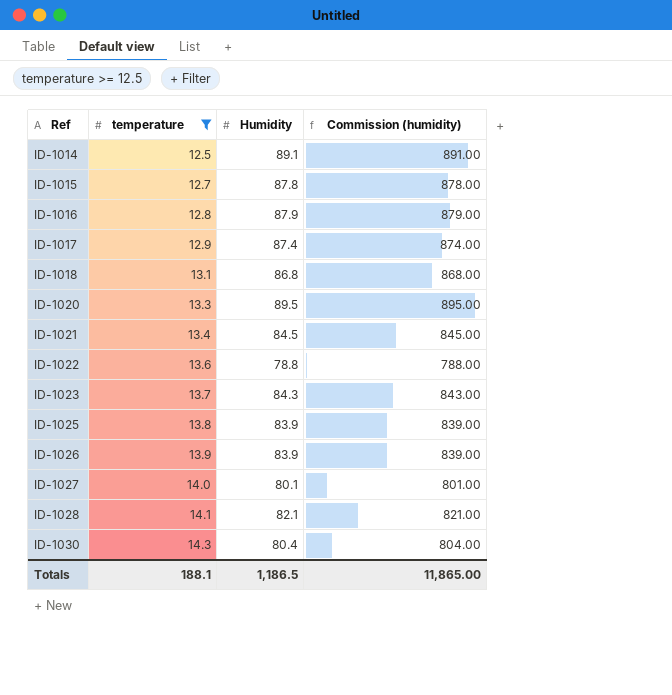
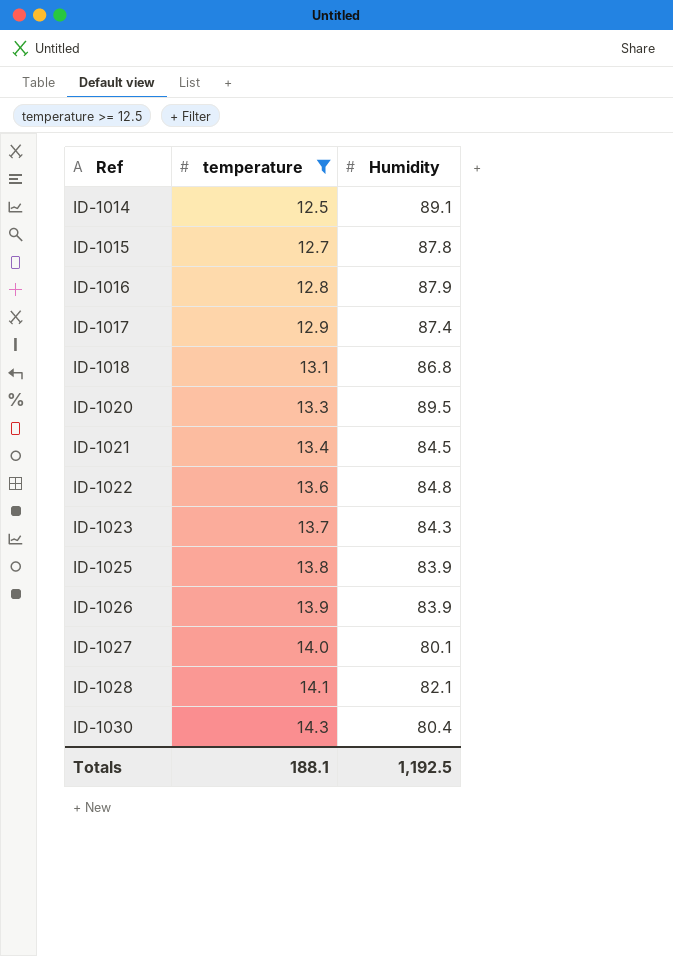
column Commission (humidity) | formula: [Humidity] * 10 -> none
ID-1022 | Humidity: 78.8 -> 84.8
Totals | Humidity: 1,186.5 -> 1,192.5

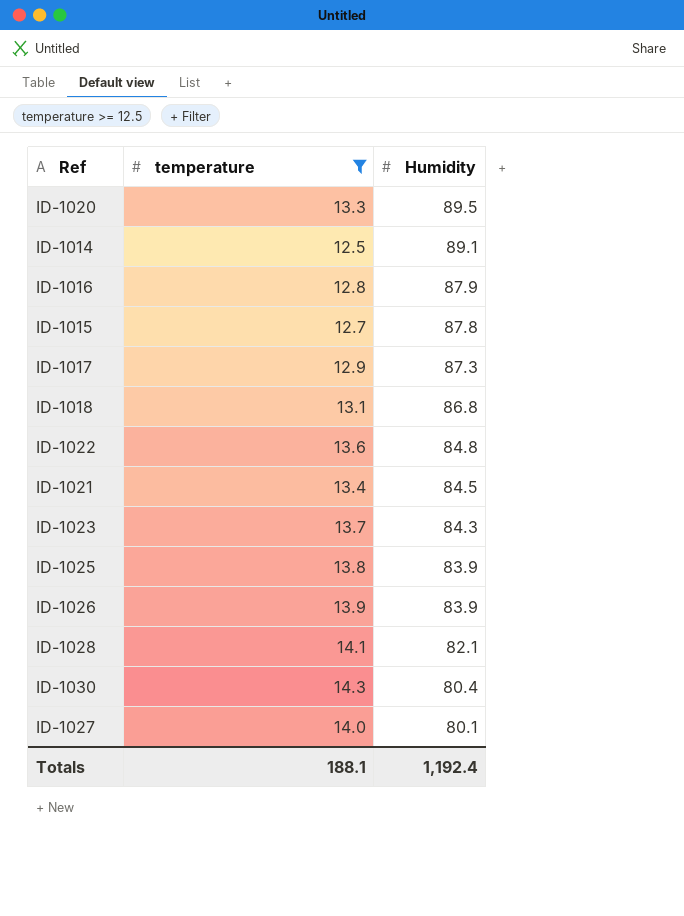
row order: Ref ascending -> Humidity descending
ID-1017 | Humidity: 87.4 -> 87.3
Totals | Humidity: 1,192.5 -> 1,192.4

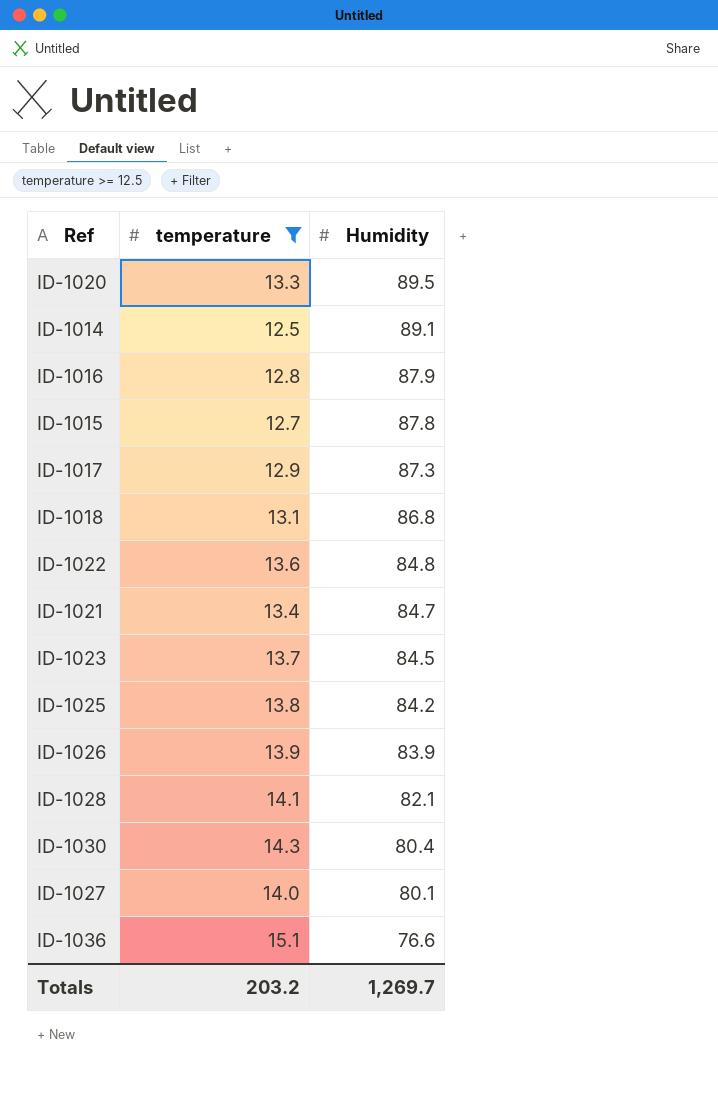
ID-1021 | Humidity: 84.5 -> 84.7
ID-1023 | Humidity: 84.3 -> 84.5
ID-1025 | Humidity: 83.9 -> 84.2
row ID-1036: none -> 15.1 | 76.6
Totals | temperature: 188.1 -> 203.2
Totals | Humidity: 1,192.4 -> 1,269.7

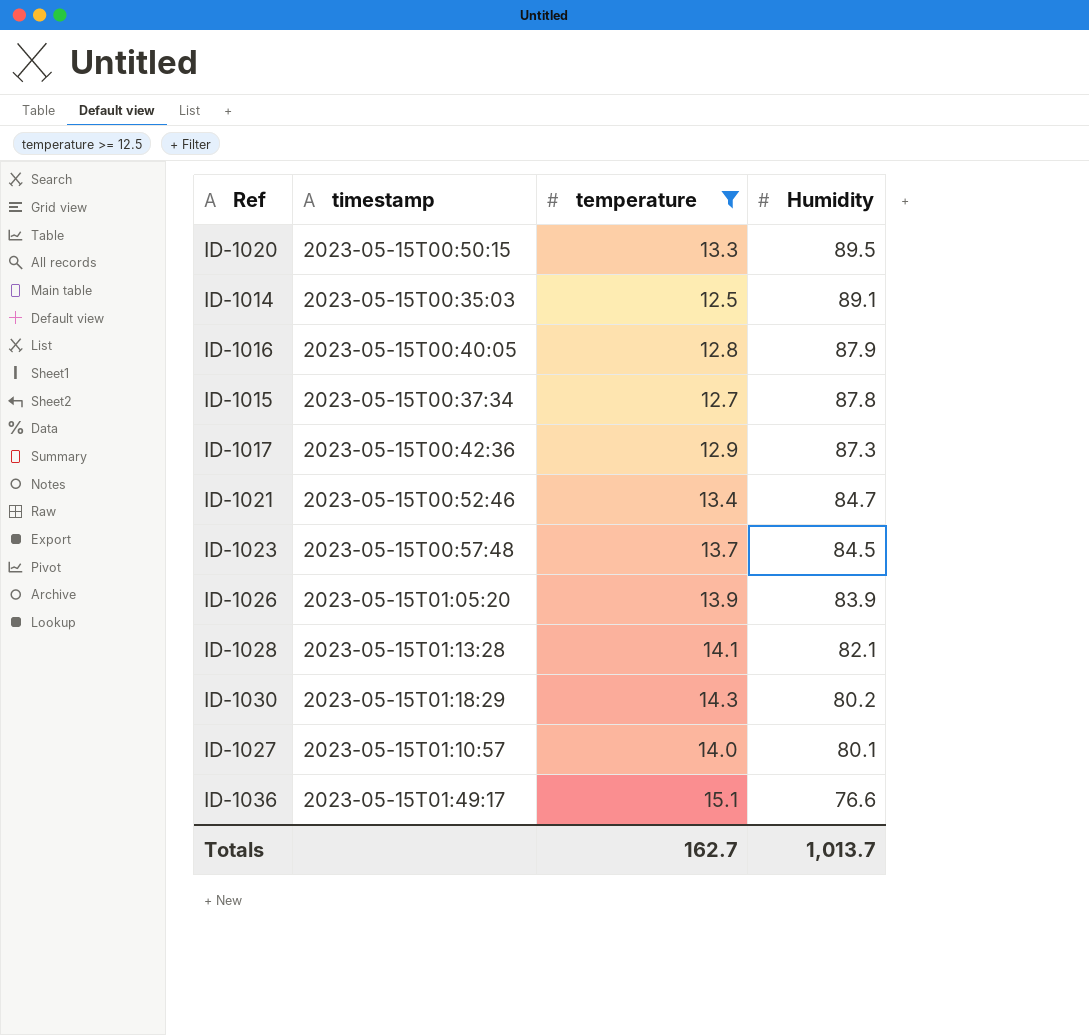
column timestamp | position: none -> 2
row ID-1018: 13.1 | 86.8 -> none
row ID-1022: 13.6 | 84.8 -> none
row ID-1025: 13.8 | 84.2 -> none
ID-1030 | Humidity: 80.4 -> 80.2
Totals | temperature: 203.2 -> 162.7
Totals | Humidity: 1,269.7 -> 1,013.7

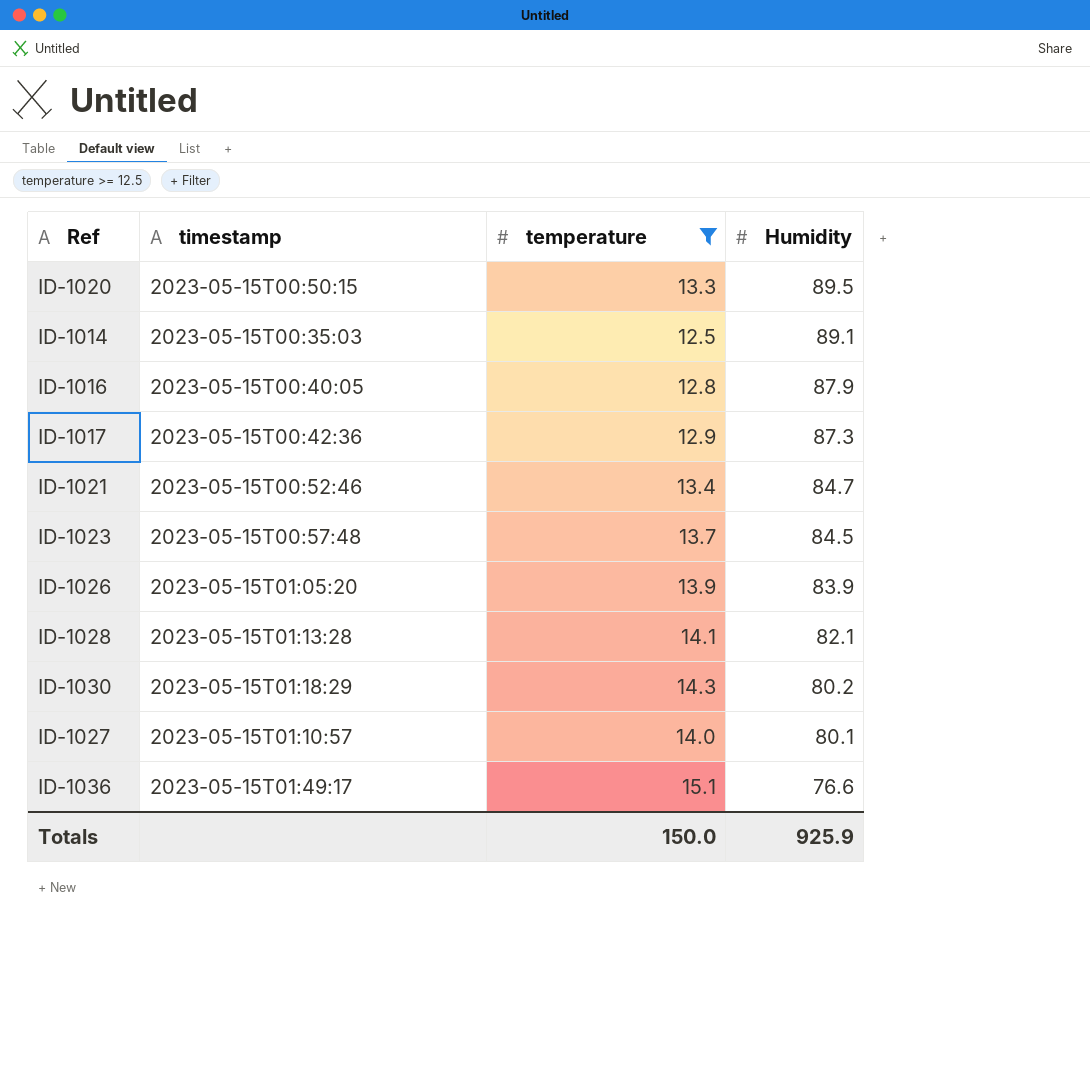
row ID-1015: 2023-05-15T00:37:34 | 12.7 | 87.8 -> none
Totals | temperature: 162.7 -> 150.0
Totals | Humidity: 1,013.7 -> 925.9

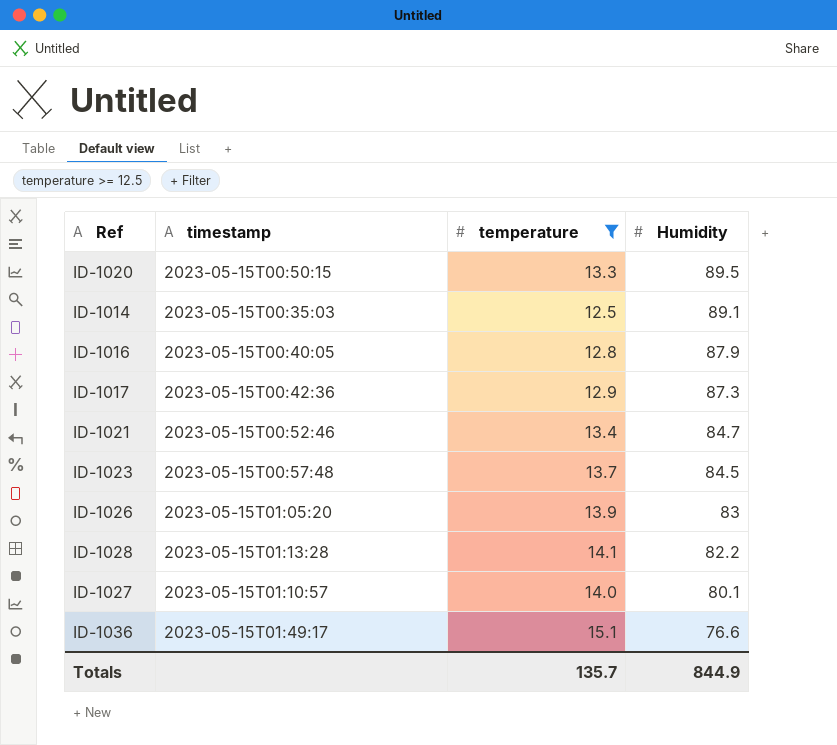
row ID-1030: 2023-05-15T01:18:29 | 14.3 | 80.2 -> none
ID-1026 | Humidity: 83.9 -> 83
ID-1028 | Humidity: 82.1 -> 82.2
Totals | temperature: 150.0 -> 135.7
Totals | Humidity: 925.9 -> 844.9

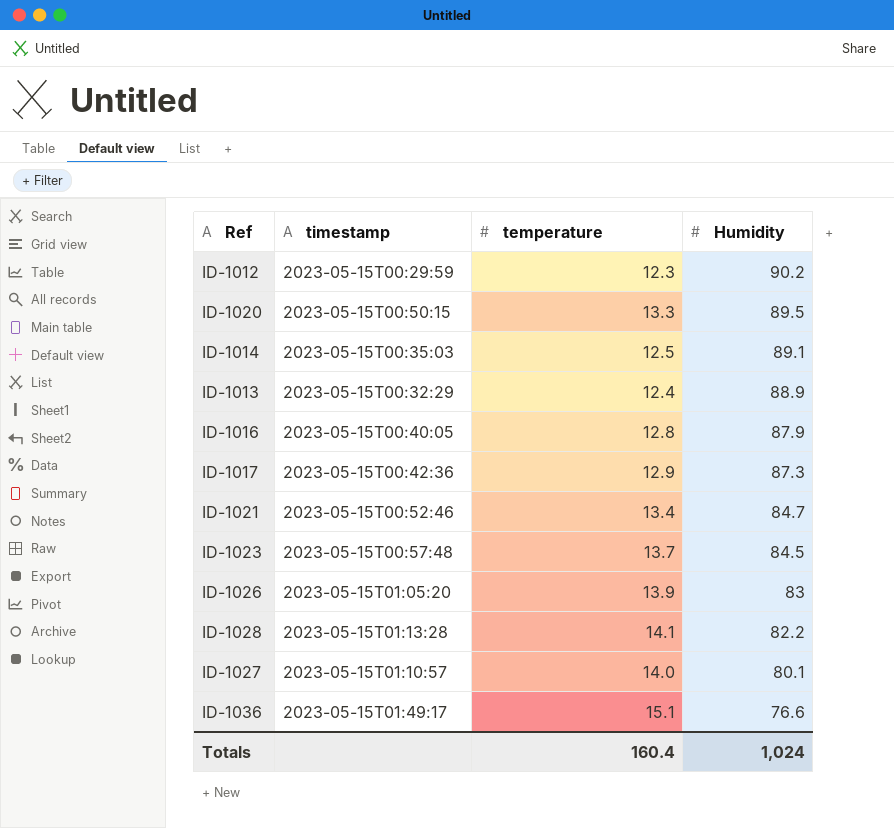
filter: temperature >= 12.5 -> none
Totals | temperature: 135.7 -> 160.4
Totals | Humidity: 844.9 -> 1,024

